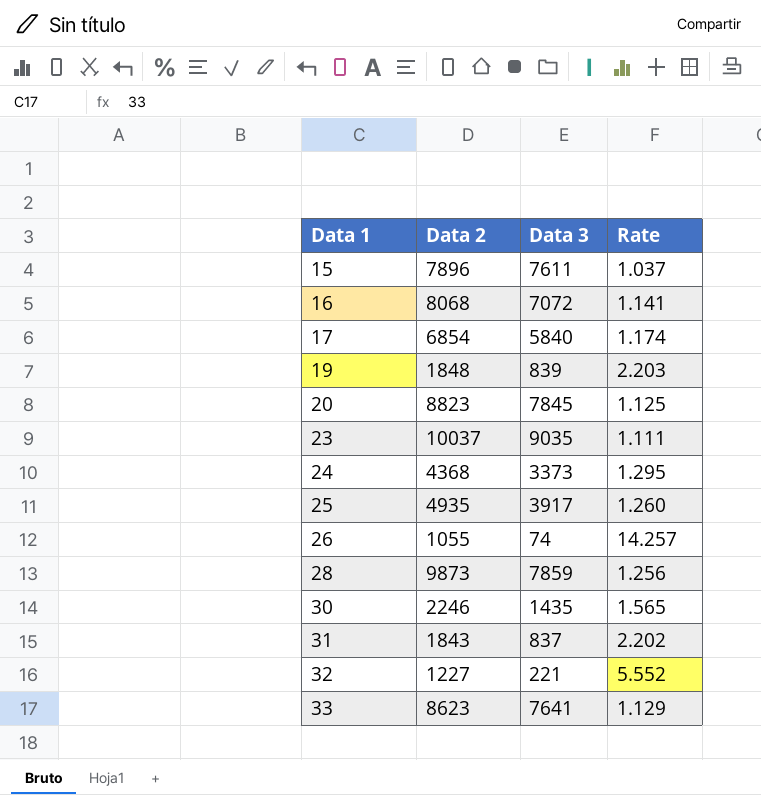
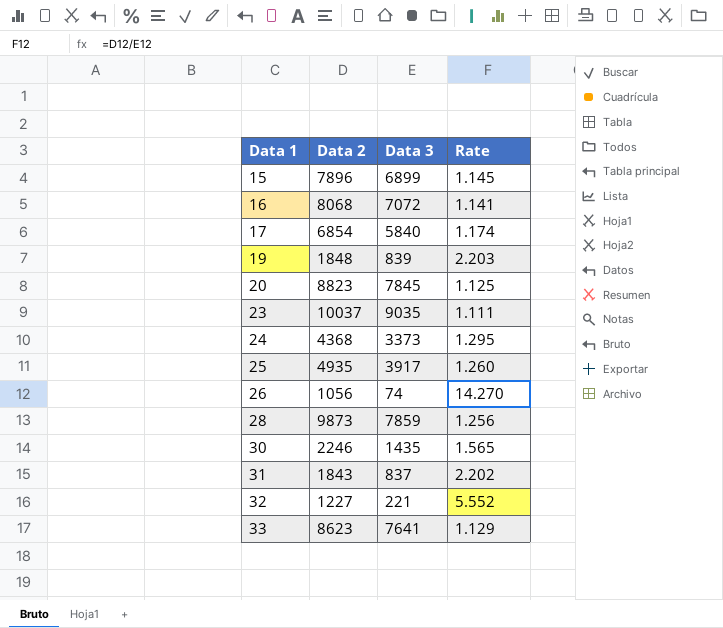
15 | Data 3: 7611 -> 6899
15 | Rate: 1.037 -> 1.145
26 | Data 2: 1055 -> 1056
26 | Rate: 14.257 -> 14.270

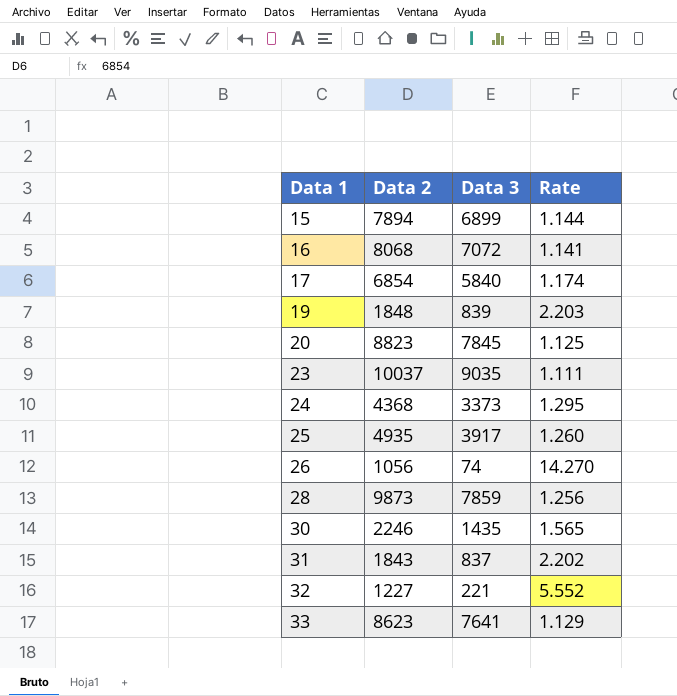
15 | Data 2: 7896 -> 7894
15 | Rate: 1.145 -> 1.144

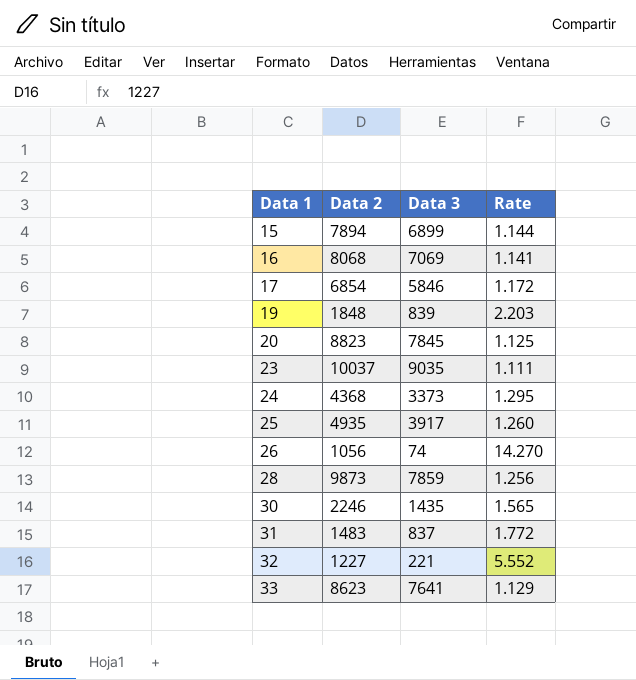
16 | Data 3: 7072 -> 7069
17 | Data 3: 5840 -> 5846
17 | Rate: 1.174 -> 1.172
31 | Data 2: 1843 -> 1483
31 | Rate: 2.202 -> 1.772

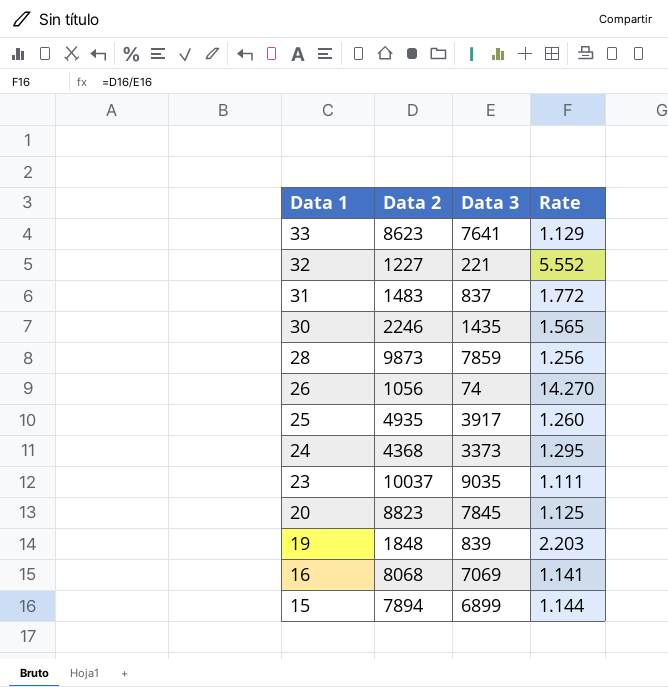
row order: Data 1 ascending -> Data 1 descending
row 17: 6854 | 5846 | 1.172 -> none

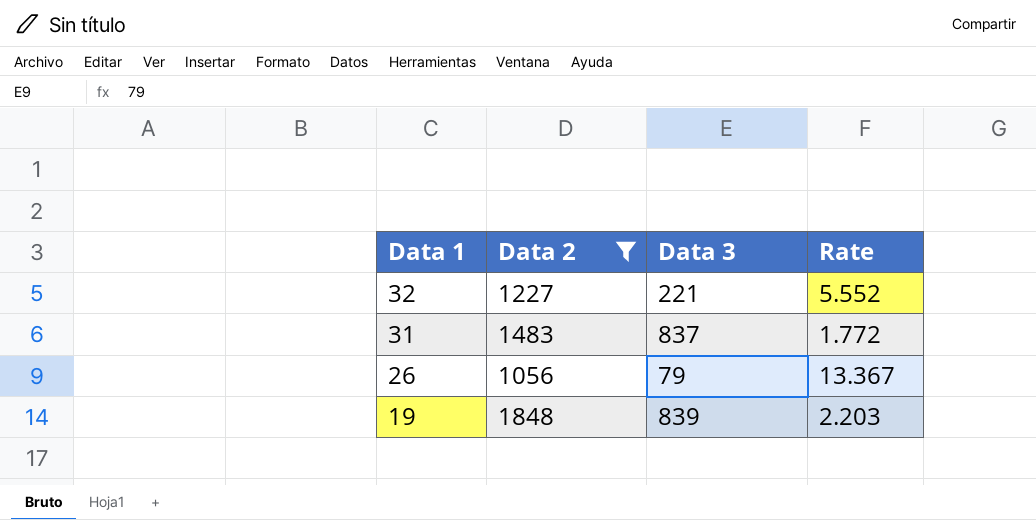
filter: none -> Data 2 <= 1848
26 | Data 3: 74 -> 79
26 | Rate: 14.270 -> 13.367

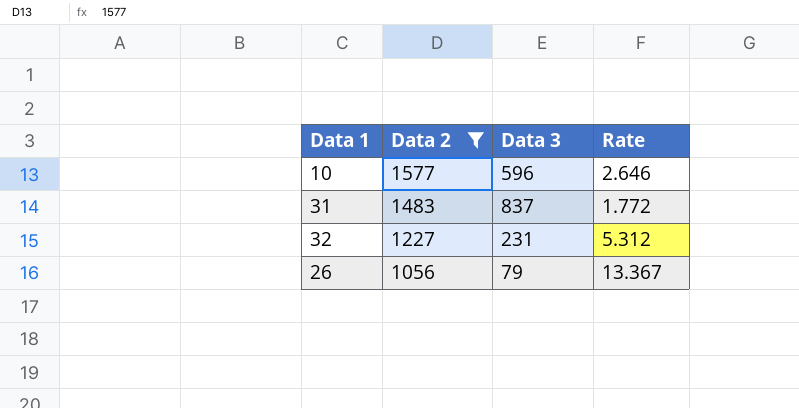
row order: Data 1 descending -> Data 2 descending
row 19: 1848 | 839 | 2.203 -> none
row 10: none -> 1577 | 596 | 2.646
32 | Data 3: 221 -> 231
32 | Rate: 5.552 -> 5.312

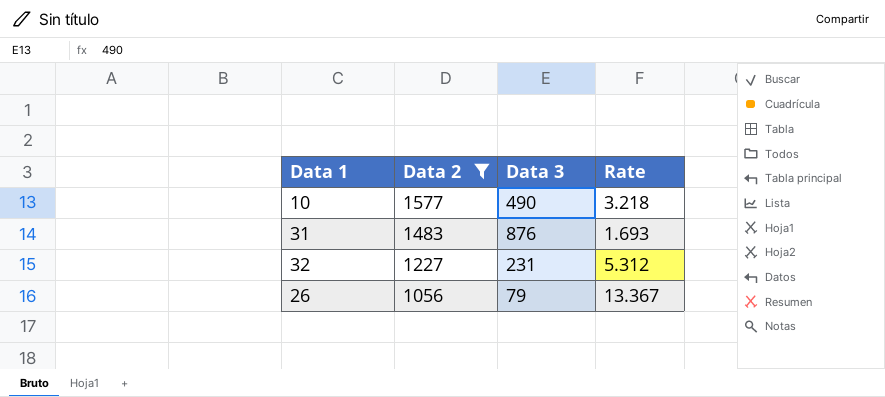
10 | Data 3: 596 -> 490
10 | Rate: 2.646 -> 3.218
31 | Data 3: 837 -> 876
31 | Rate: 1.772 -> 1.693

